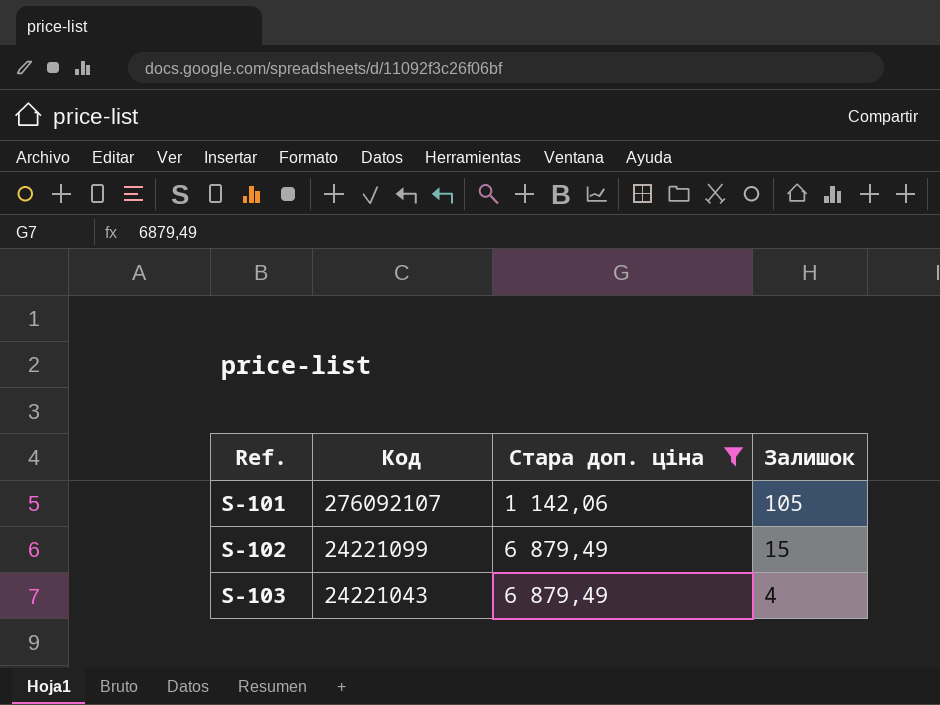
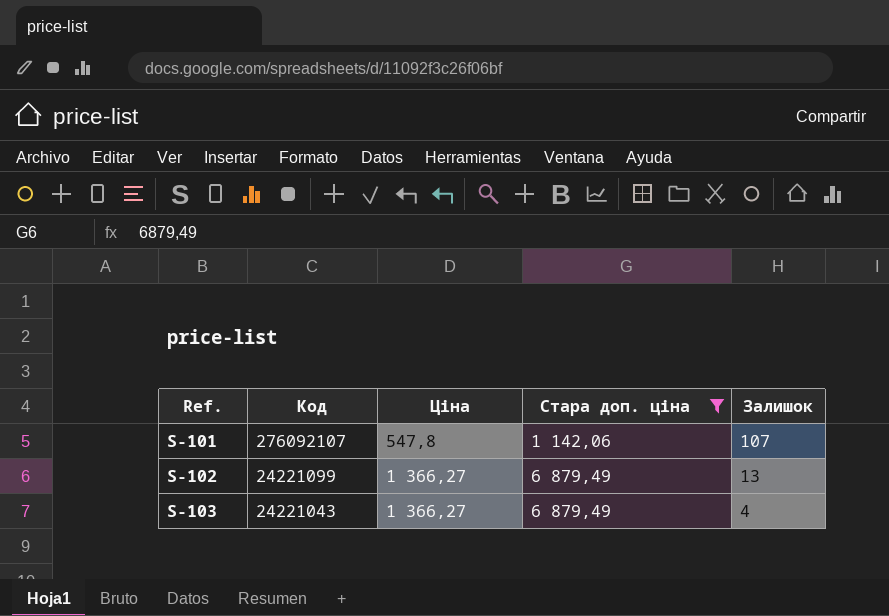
column Ціна | position: none -> 3
S-101 | Залишок: 105 -> 107
S-102 | Залишок: 15 -> 13

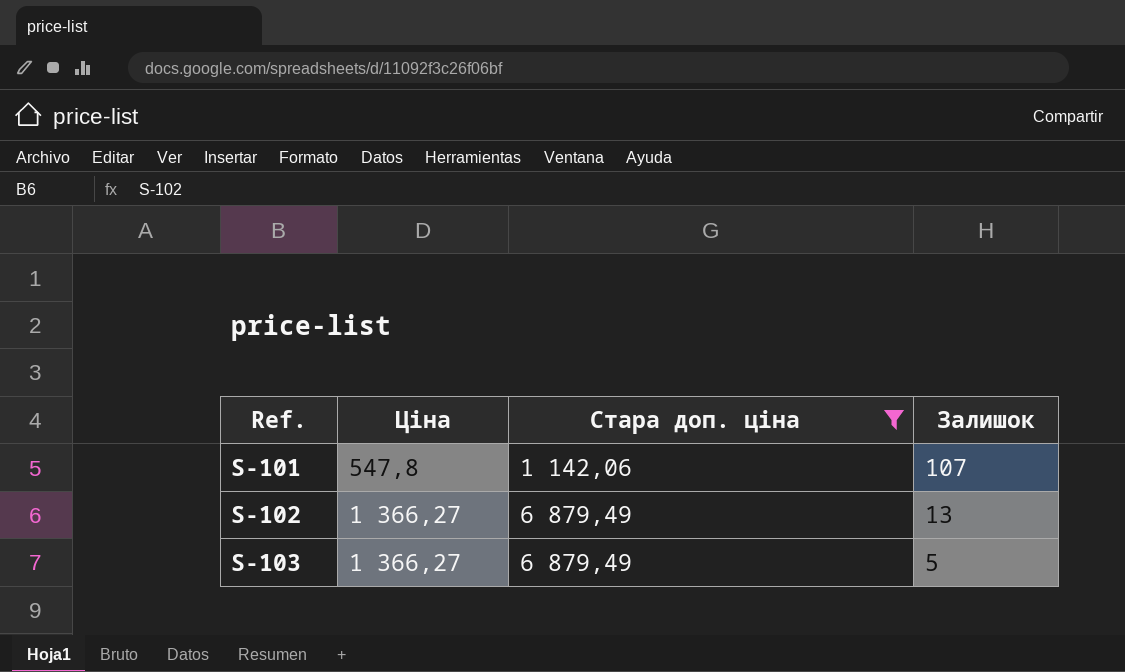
column Код | position: 2 -> none
S-103 | Залишок: 4 -> 5

